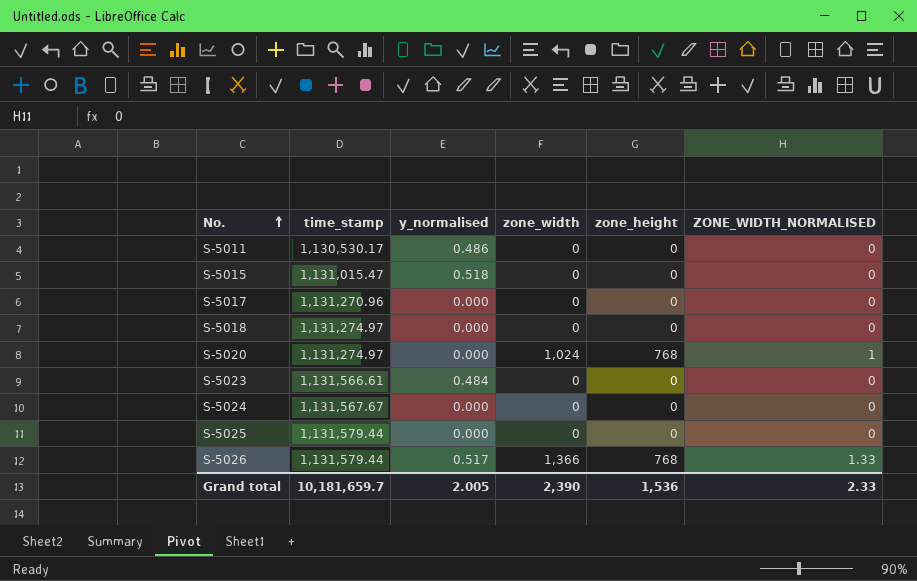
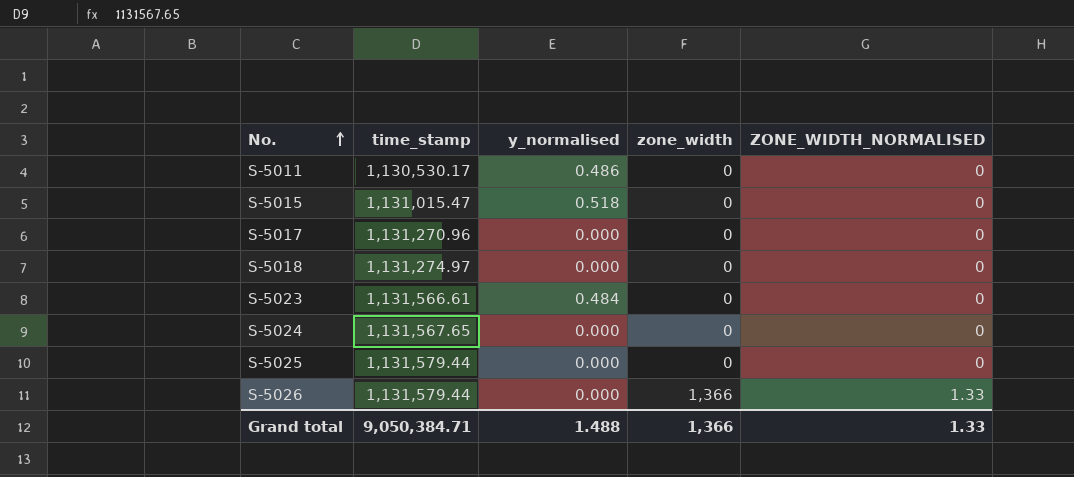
column zone_height | position: 5 -> none
row S-5020: 1,131,274.97 | 0.000 | 1,024 | 768 | 1 -> none
S-5024 | time_stamp: 1,131,567.67 -> 1,131,567.65
S-5026 | y_normalised: 0.517 -> 0.000
Grand total | time_stamp: 10,181,659.7 -> 9,050,384.71
Grand total | y_normalised: 2.005 -> 1.488
Grand total | zone_width: 2,390 -> 1,366
Grand total | ZONE_WIDTH_NORMALISED: 2.33 -> 1.33

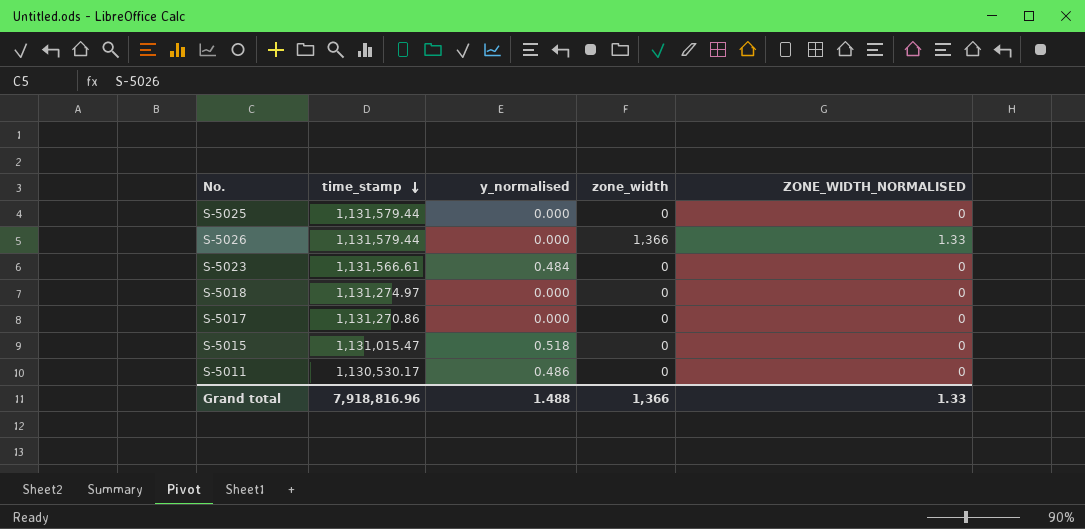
row order: No. ascending -> time_stamp descending
row S-5024: 1,131,567.65 | 0.000 | 0 | 0 -> none
S-5017 | time_stamp: 1,131,270.96 -> 1,131,270.86
Grand total | time_stamp: 9,050,384.71 -> 7,918,816.96

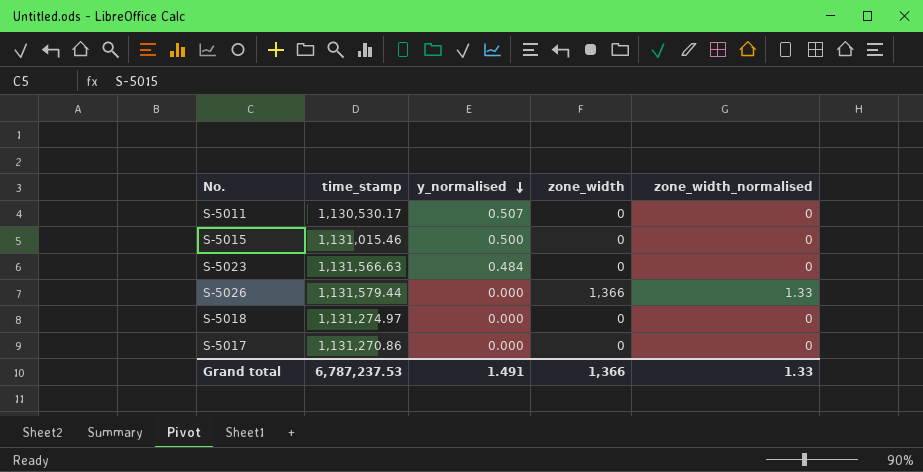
row order: time_stamp descending -> y_normalised descending
column name: ZONE_WIDTH_NORMALISED -> zone_width_normalised
row S-5025: 1,131,579.44 | 0.000 | 0 | 0 -> none
S-5011 | y_normalised: 0.486 -> 0.507
S-5015 | time_stamp: 1,131,015.47 -> 1,131,015.46
S-5015 | y_normalised: 0.518 -> 0.500
S-5023 | time_stamp: 1,131,566.61 -> 1,131,566.63
Grand total | time_stamp: 7,918,816.96 -> 6,787,237.53
Grand total | y_normalised: 1.488 -> 1.491

